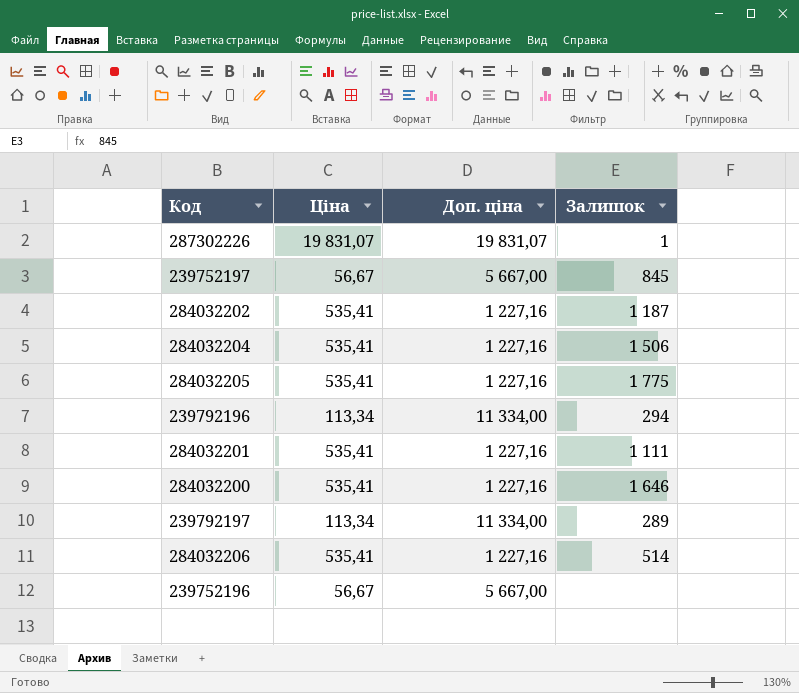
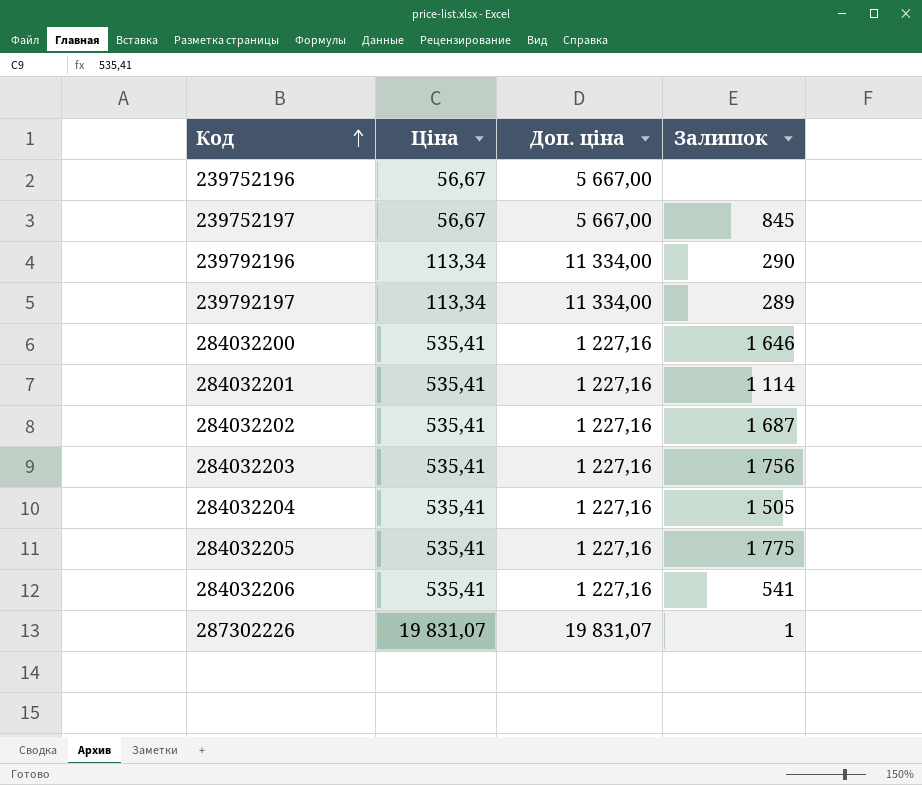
row order: none -> Код ascending
239792196 | Залишок: 294 -> 290
284032201 | Залишок: 1 111 -> 1 114
284032202 | Залишок: 1 187 -> 1 687
row 284032203: none -> 535,41 | 1 227,16 | 1 756
284032204 | Залишок: 1 506 -> 1 505
284032206 | Залишок: 514 -> 541

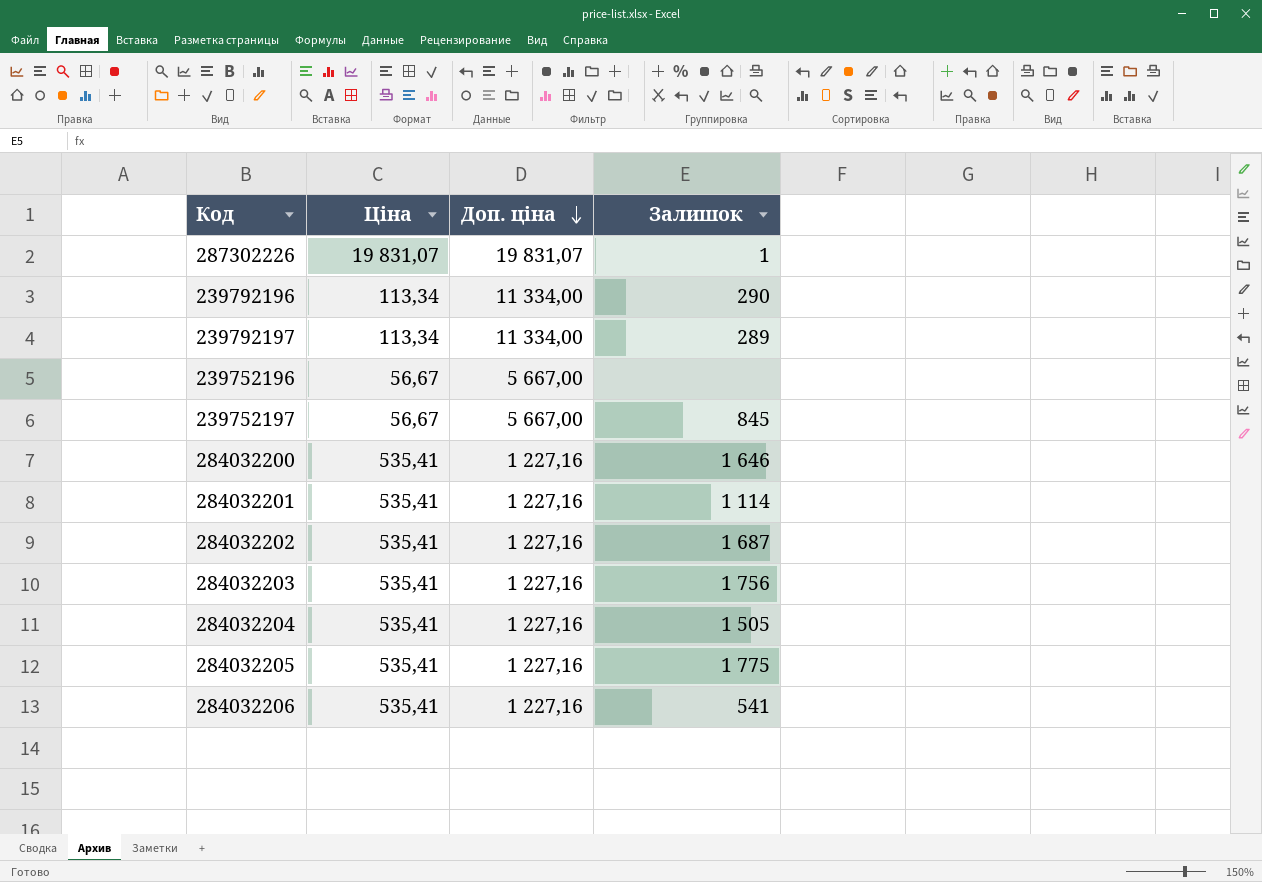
row order: Код ascending -> Доп. ціна descending

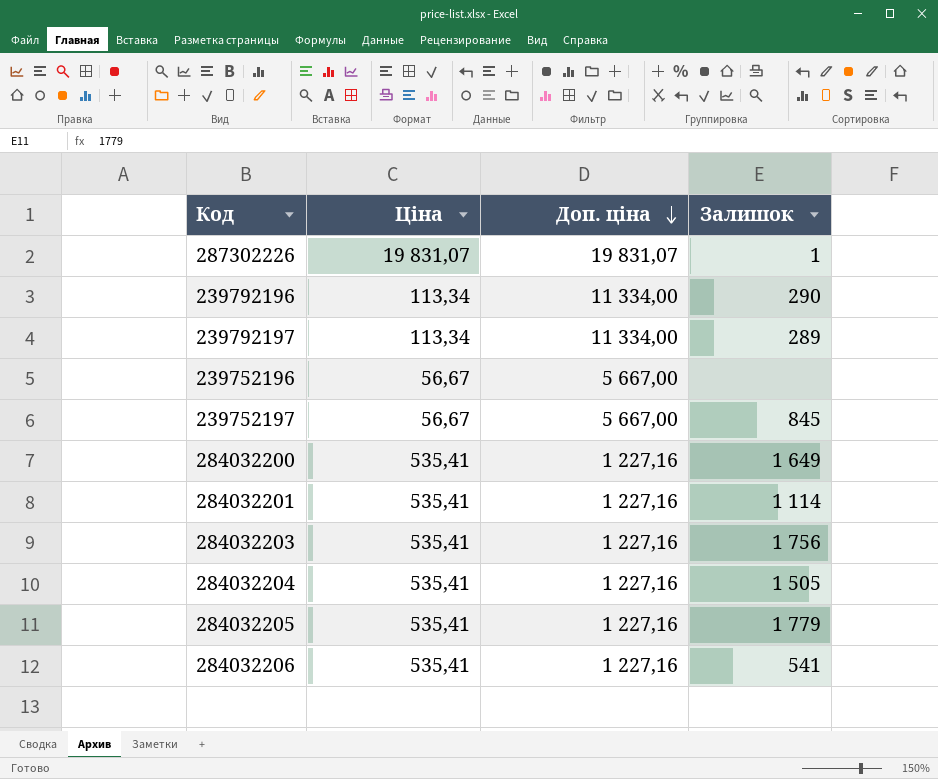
row 284032202: 535,41 | 1 227,16 | 1 687 -> none
284032200 | Залишок: 1 646 -> 1 649
284032205 | Залишок: 1 775 -> 1 779

